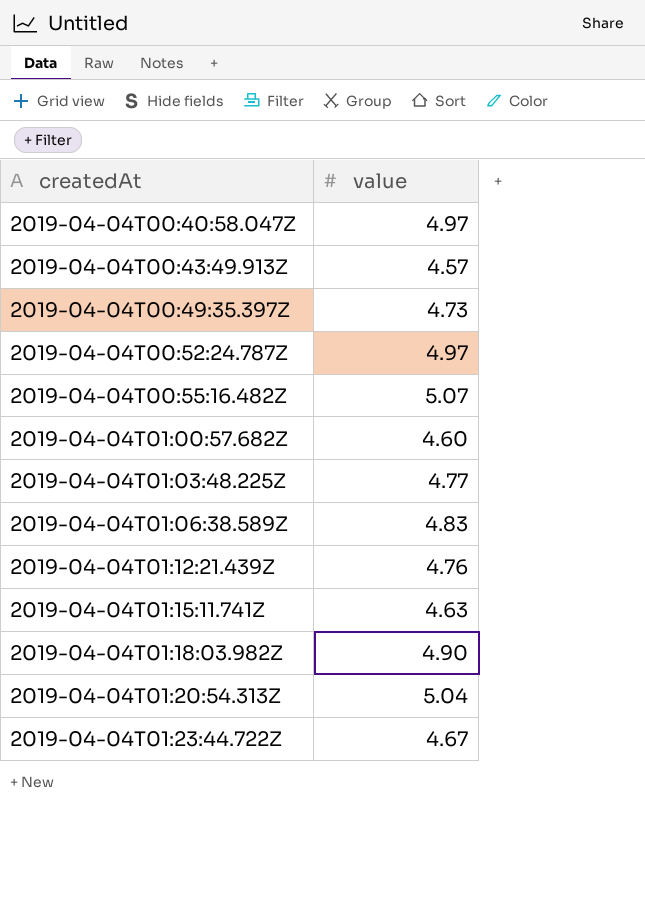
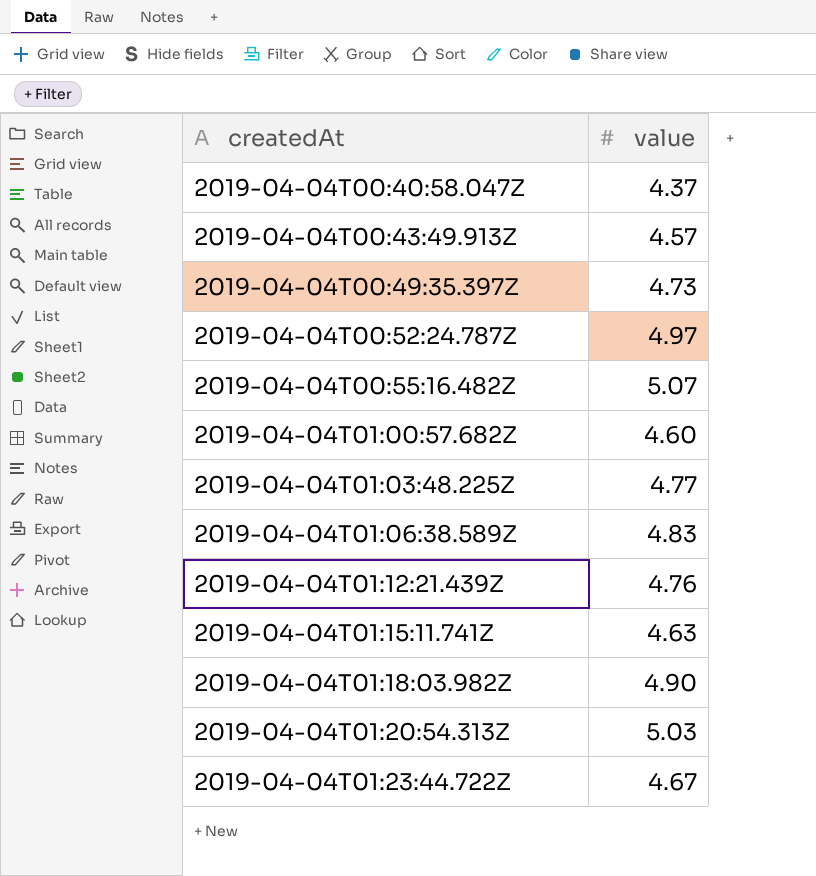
2019-04-04T00:40:58.047Z | value: 4.97 -> 4.37
2019-04-04T01:20:54.313Z | value: 5.04 -> 5.03

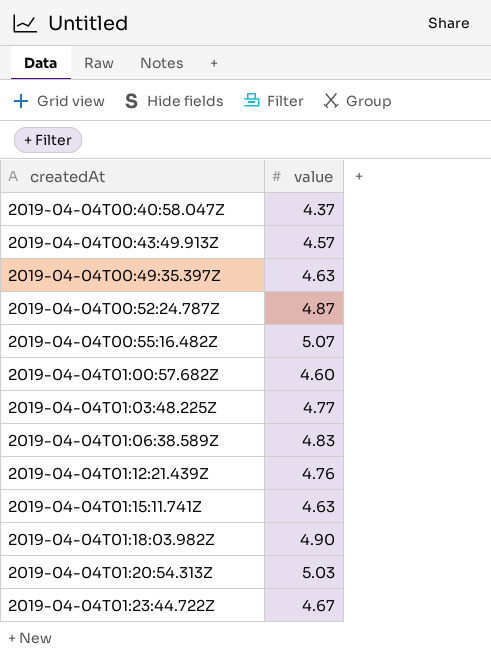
2019-04-04T00:49:35.397Z | value: 4.73 -> 4.63
2019-04-04T00:52:24.787Z | value: 4.97 -> 4.87

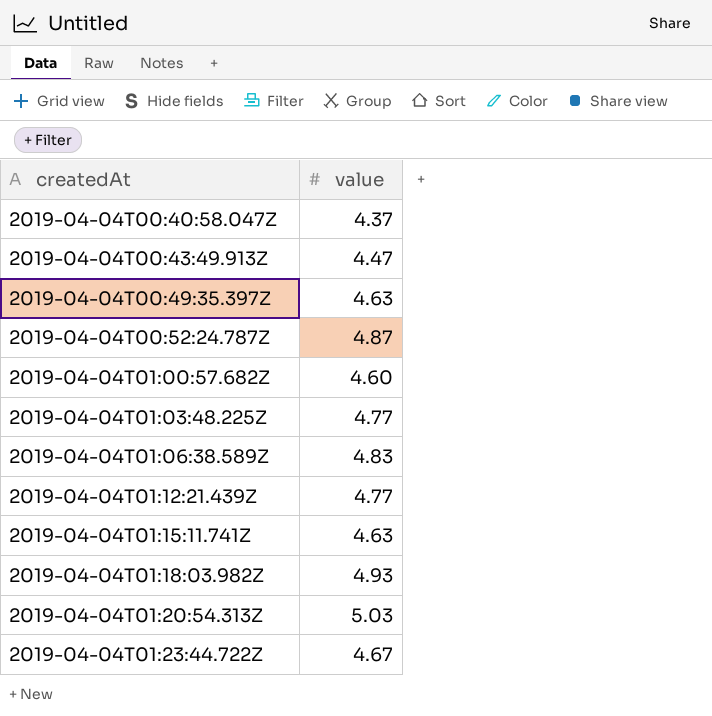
row 2019-04-04T00:55:16.482Z: 5.07 -> none
2019-04-04T00:43:49.913Z | value: 4.57 -> 4.47
2019-04-04T01:12:21.439Z | value: 4.76 -> 4.77
2019-04-04T01:18:03.982Z | value: 4.90 -> 4.93

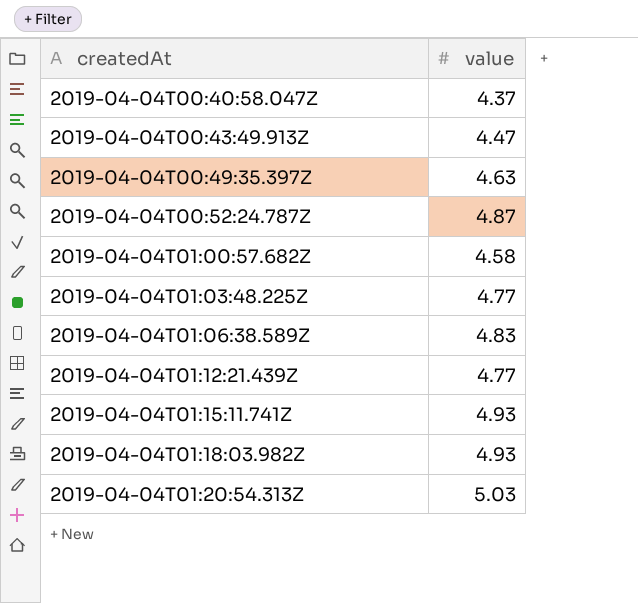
row 2019-04-04T01:23:44.722Z: 4.67 -> none
2019-04-04T01:00:57.682Z | value: 4.60 -> 4.58
2019-04-04T01:15:11.741Z | value: 4.63 -> 4.93

